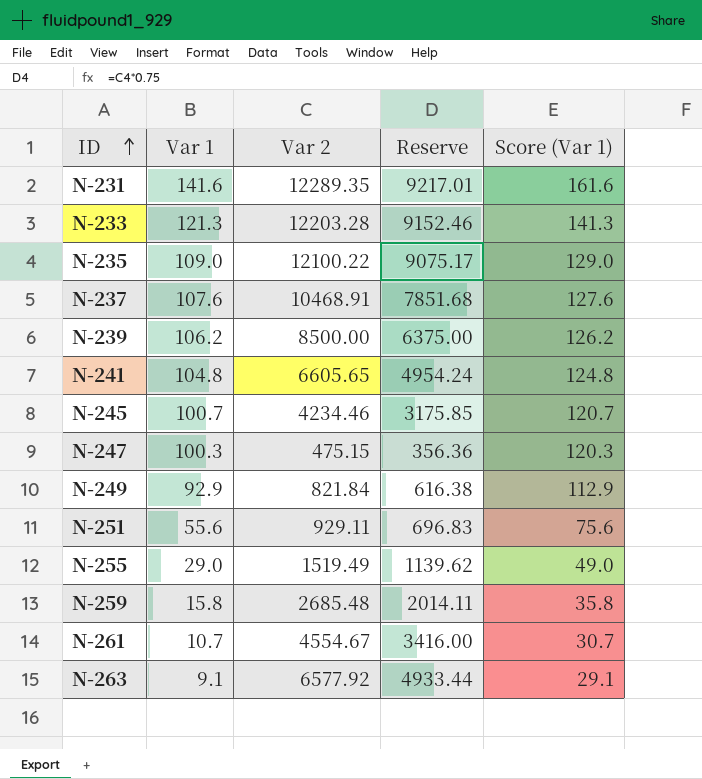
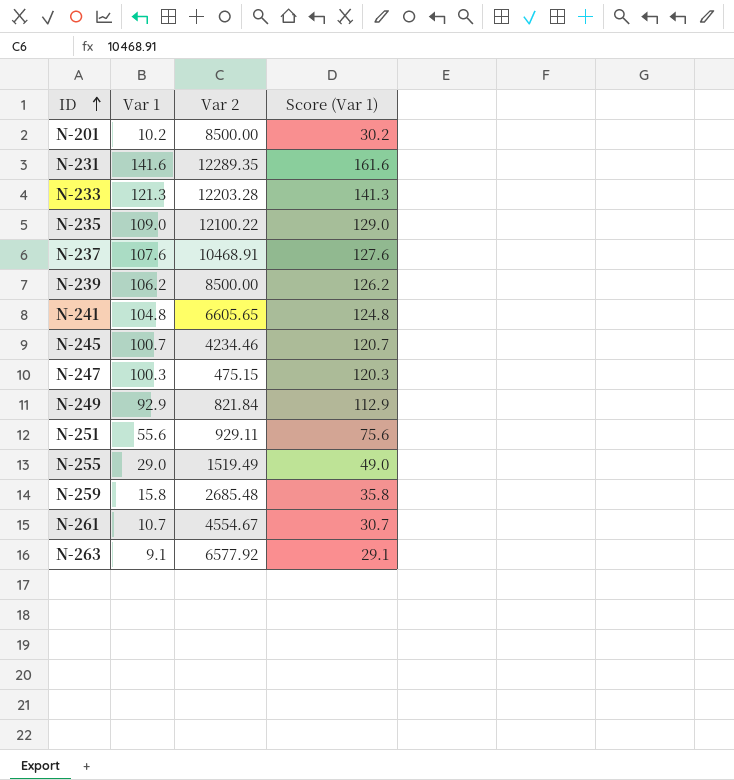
column Reserve | formula: [Var 2] * 0.75 -> none
row N-201: none -> 10.2 | 8500.00 | 30.2

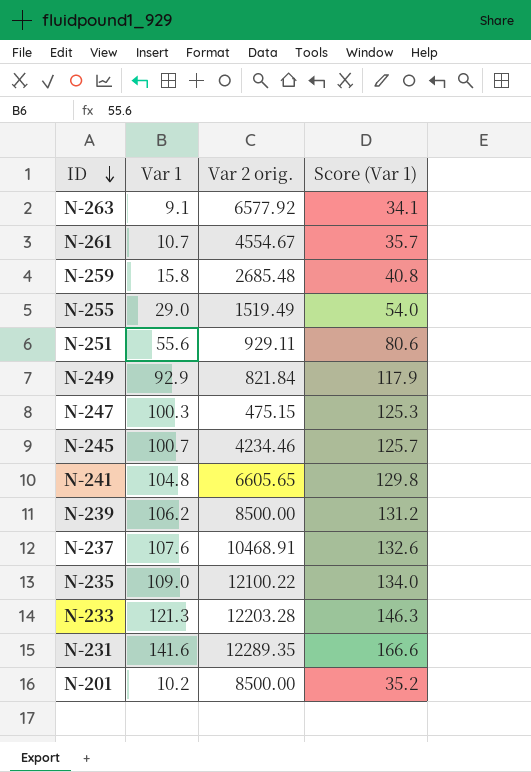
row order: ID ascending -> ID descending
column name: Var 2 -> Var 2 orig.
column Score (Var 1) | formula: [Var 1] + 20 -> [Var 1] + 25

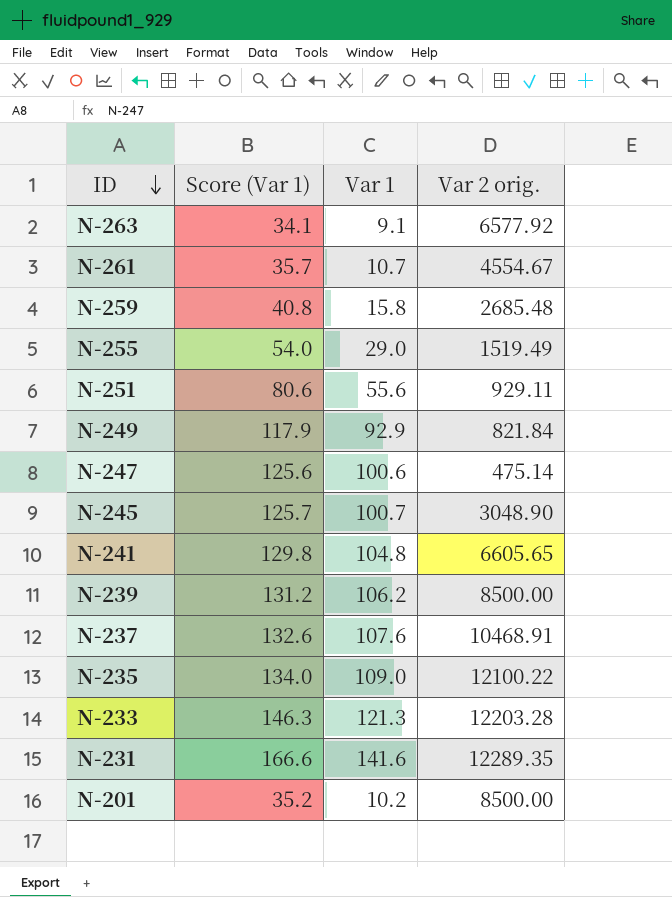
column Score (Var 1) | position: 4 -> 2
N-247 | Score (Var 1): 125.3 -> 125.6
N-247 | Var 1: 100.3 -> 100.6
N-247 | Var 2 orig.: 475.15 -> 475.14
N-245 | Var 2 orig.: 4234.46 -> 3048.90

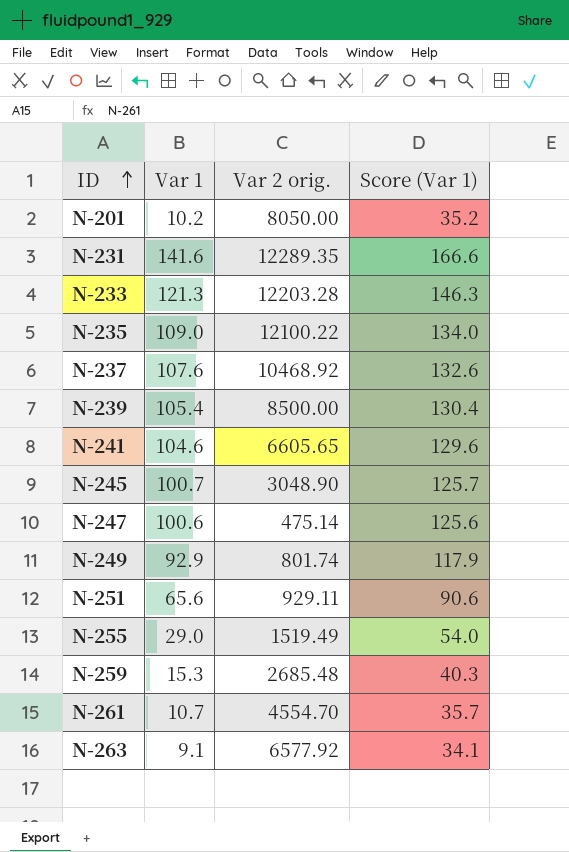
row order: ID descending -> ID ascending
column Score (Var 1) | position: 2 -> 4
N-201 | Var 2 orig.: 8500.00 -> 8050.00
N-237 | Var 2 orig.: 10468.91 -> 10468.92
N-239 | Var 1: 106.2 -> 105.4
N-239 | Score (Var 1): 131.2 -> 130.4
N-241 | Var 1: 104.8 -> 104.6
N-241 | Score (Var 1): 129.8 -> 129.6
N-249 | Var 2 orig.: 821.84 -> 801.74
N-251 | Var 1: 55.6 -> 65.6
N-251 | Score (Var 1): 80.6 -> 90.6
N-259 | Var 1: 15.8 -> 15.3
N-259 | Score (Var 1): 40.8 -> 40.3
N-261 | Var 2 orig.: 4554.67 -> 4554.70

